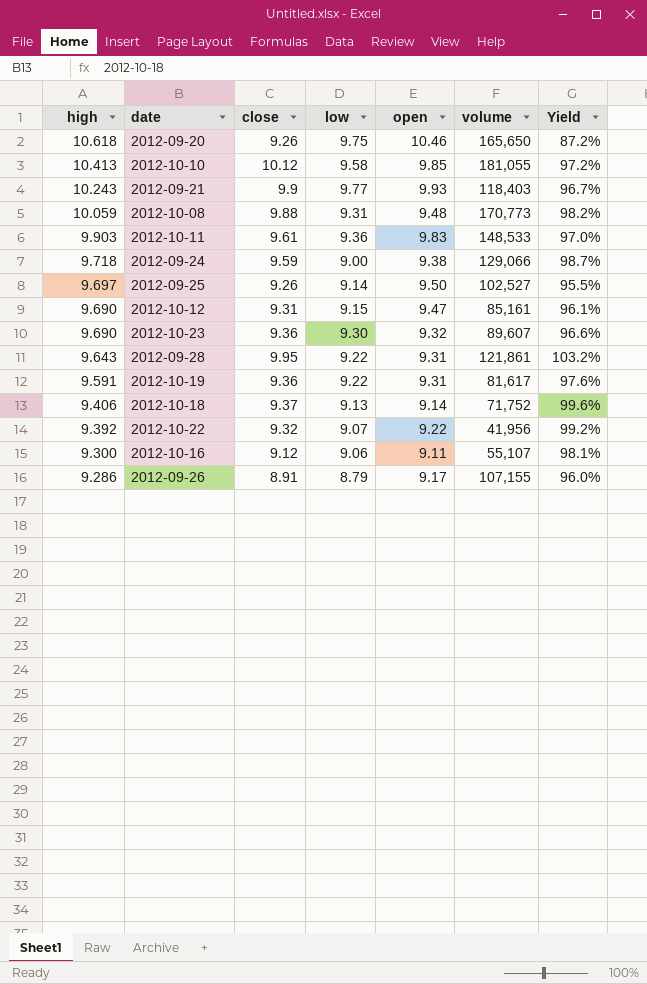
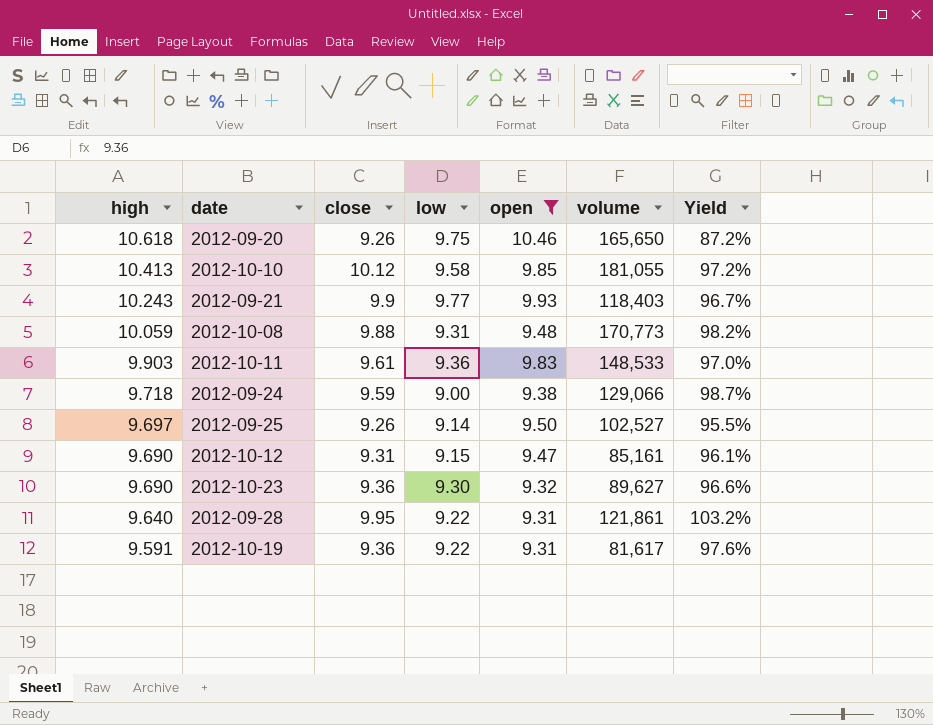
filter: none -> open >= 9.31
2012-10-23 | volume: 89,607 -> 89,627
2012-09-28 | high: 9.643 -> 9.640

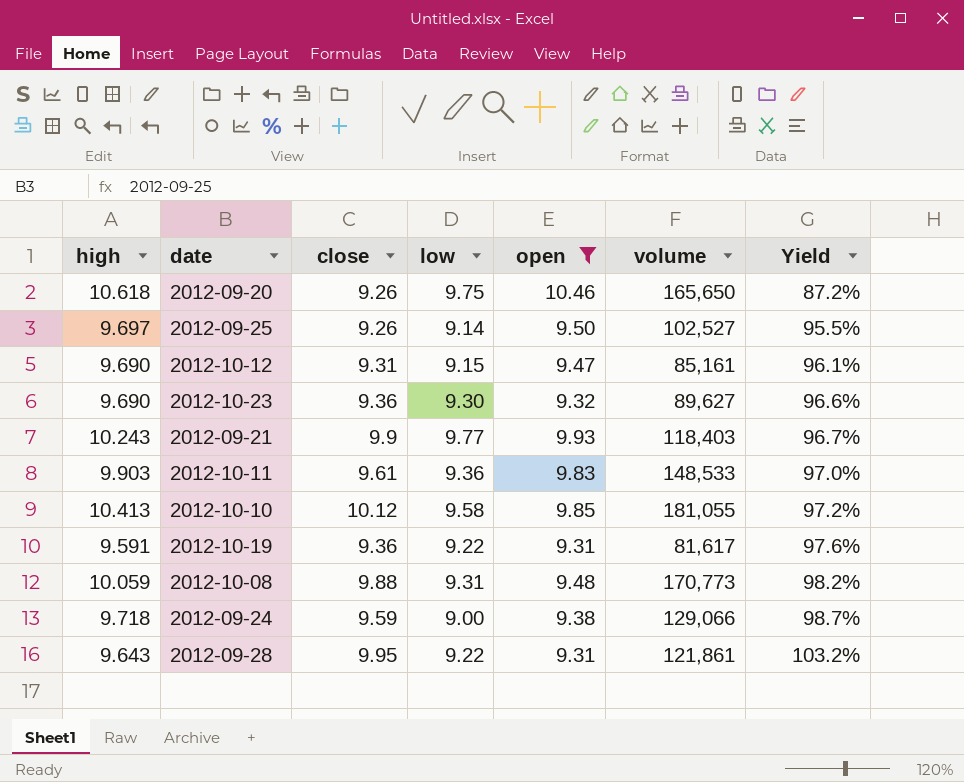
row order: high descending -> Yield ascending
2012-09-28 | high: 9.640 -> 9.643

